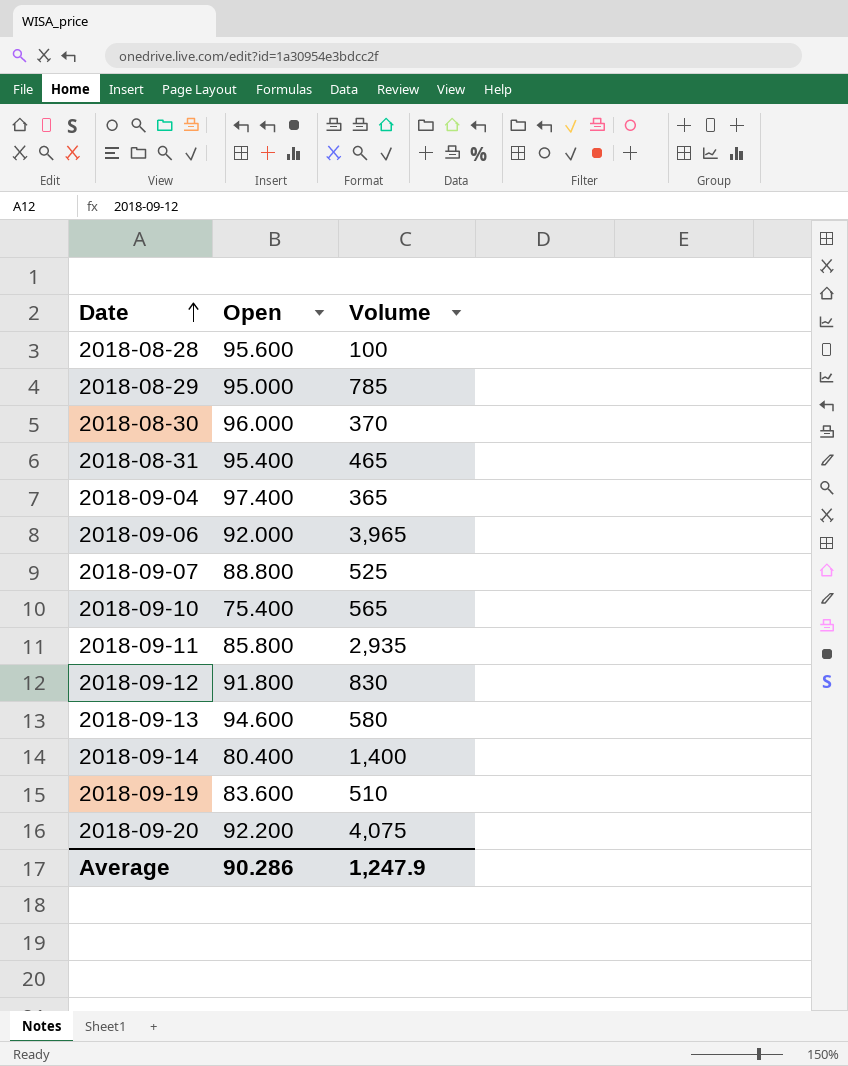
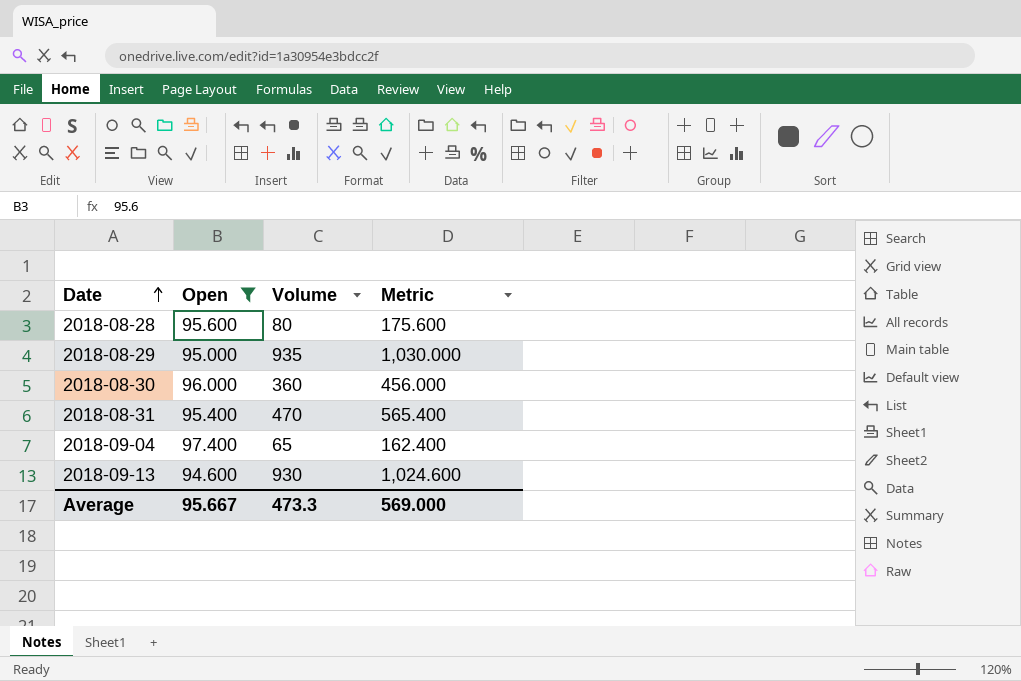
filter: none -> Open >= 94.600
column Metric | formula: none -> [Open] + [Volume]
2018-08-28 | Volume: 100 -> 80
2018-08-29 | Volume: 785 -> 935
2018-08-30 | Volume: 370 -> 360
2018-08-31 | Volume: 465 -> 470
2018-09-04 | Volume: 365 -> 65
2018-09-13 | Volume: 580 -> 930
Average | Open: 90.286 -> 95.667
Average | Volume: 1,247.9 -> 473.3

